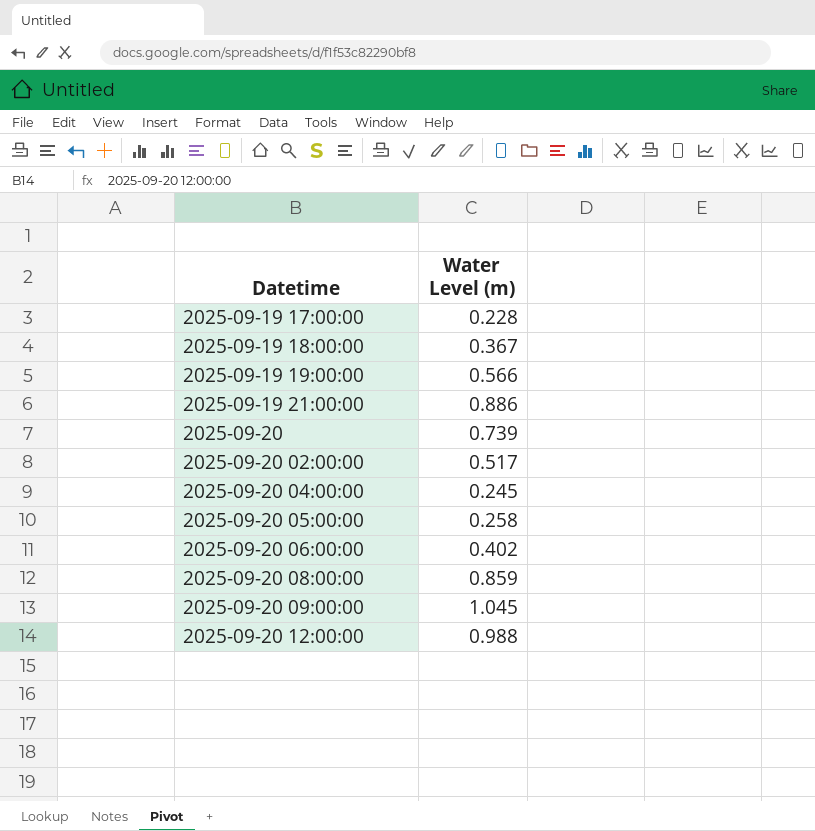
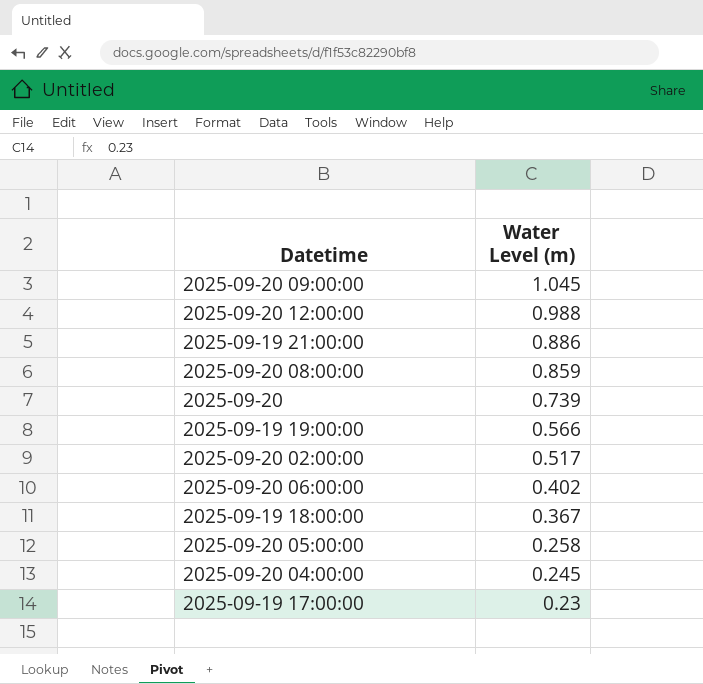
row order: Datetime ascending -> Water Level (m) descending
2025-09-19 17:00:00 | Water Level (m): 0.228 -> 0.23

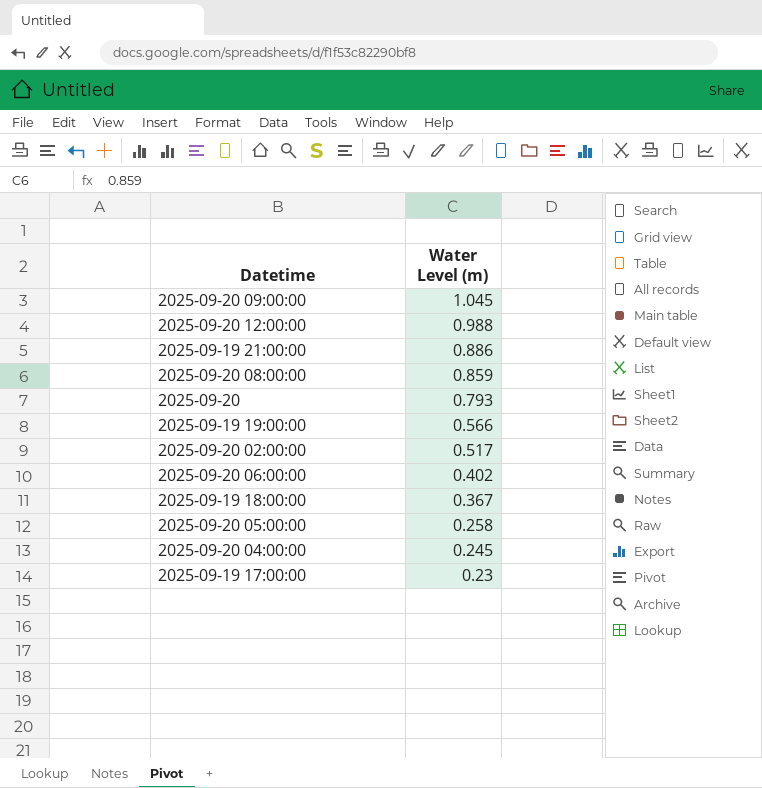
2025-09-20 | Water Level (m): 0.739 -> 0.793

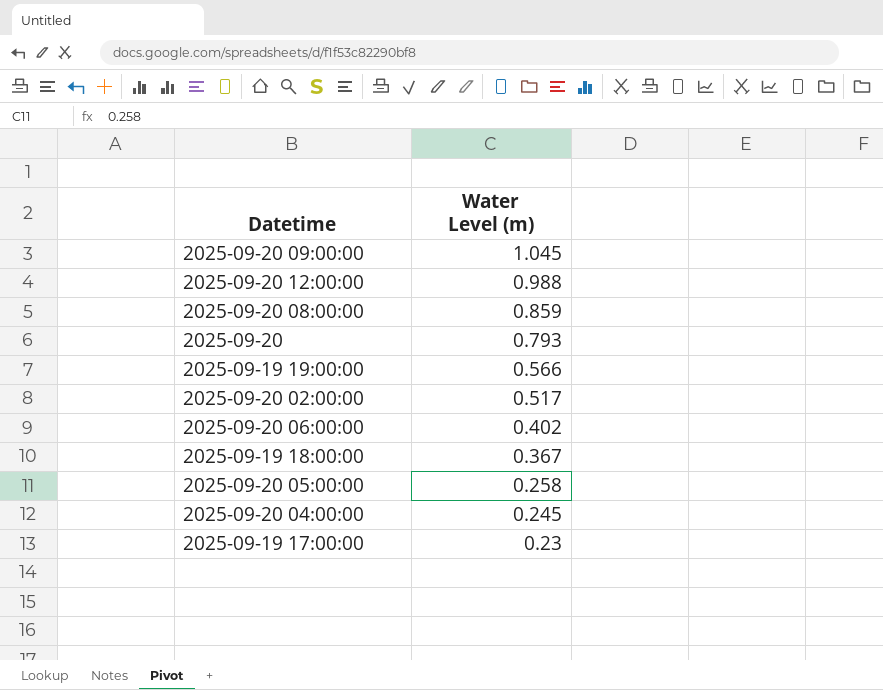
row 2025-09-19 21:00:00: 0.886 -> none

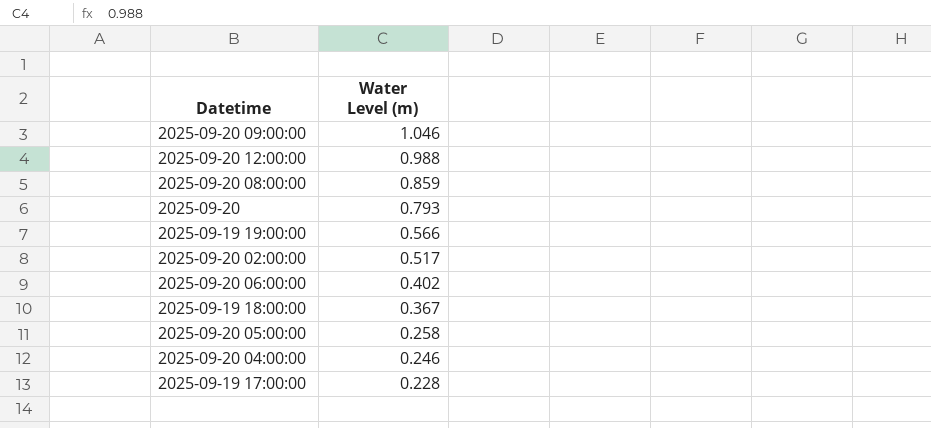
2025-09-20 09:00:00 | Water Level (m): 1.045 -> 1.046
2025-09-20 04:00:00 | Water Level (m): 0.245 -> 0.246
2025-09-19 17:00:00 | Water Level (m): 0.23 -> 0.228

